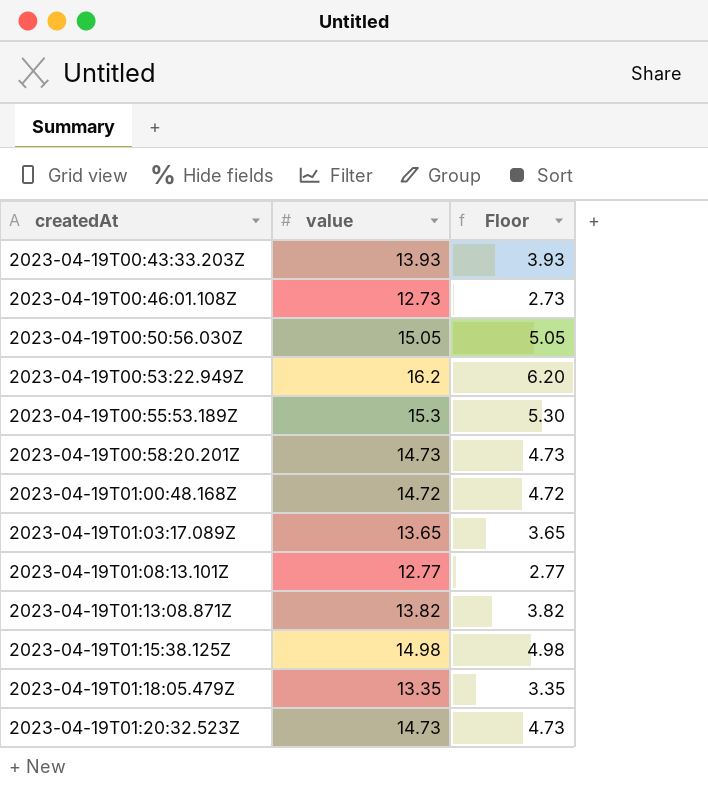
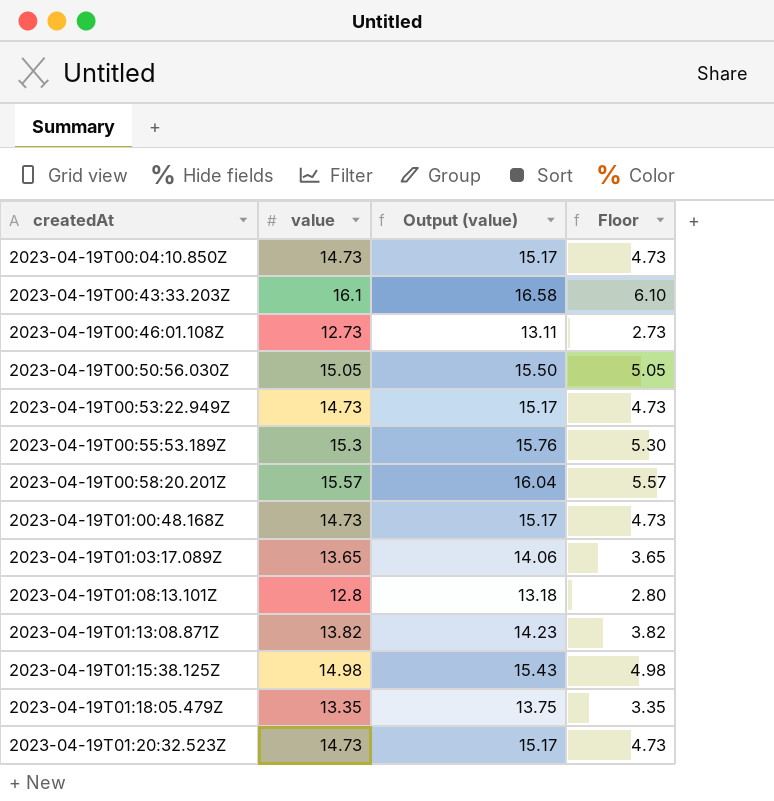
column Output (value) | formula: none -> [value] * 1.03
row 2023-04-19T00:04:10.850Z: none -> 14.73 | 15.17 | 4.73
2023-04-19T00:43:33.203Z | value: 13.93 -> 16.1
2023-04-19T00:43:33.203Z | Floor: 3.93 -> 6.10
2023-04-19T00:53:22.949Z | value: 16.2 -> 14.73
2023-04-19T00:53:22.949Z | Floor: 6.20 -> 4.73
2023-04-19T00:58:20.201Z | value: 14.73 -> 15.57
2023-04-19T00:58:20.201Z | Floor: 4.73 -> 5.57
2023-04-19T01:00:48.168Z | value: 14.72 -> 14.73
2023-04-19T01:00:48.168Z | Floor: 4.72 -> 4.73
2023-04-19T01:08:13.101Z | value: 12.77 -> 12.8
2023-04-19T01:08:13.101Z | Floor: 2.77 -> 2.80

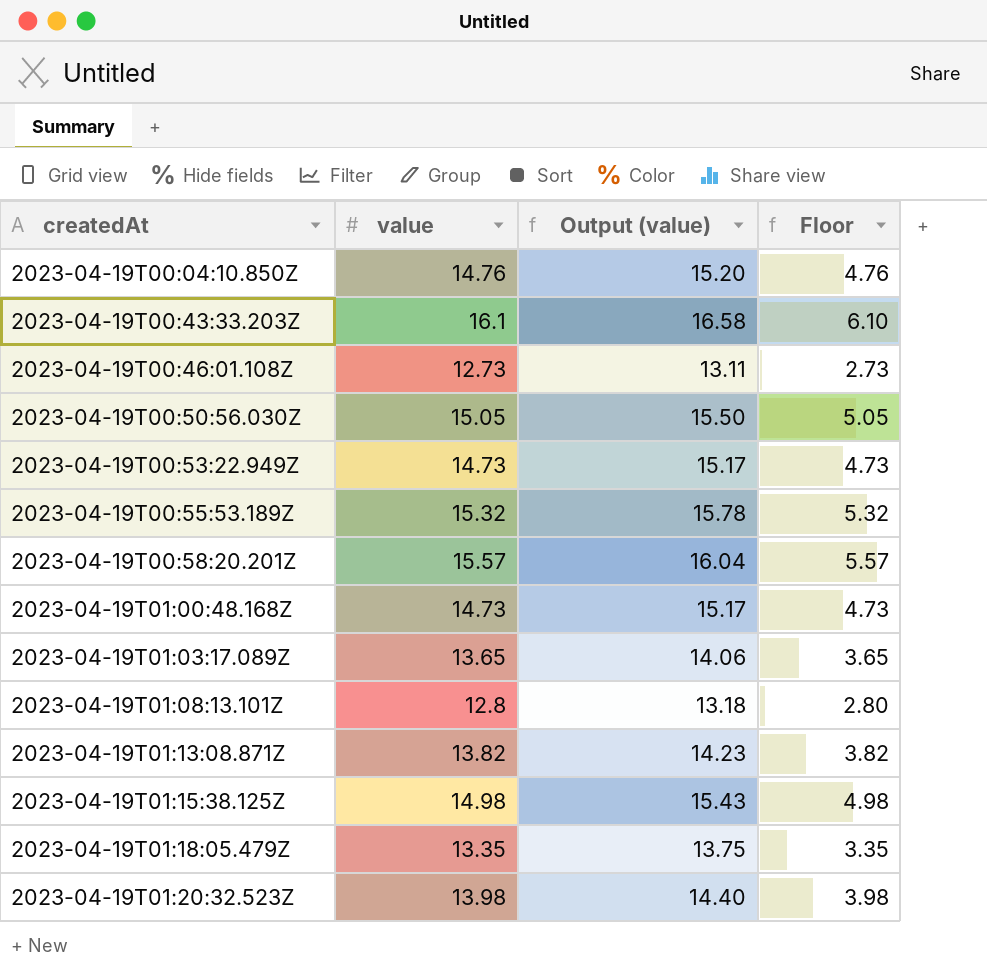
2023-04-19T00:04:10.850Z | value: 14.73 -> 14.76
2023-04-19T00:04:10.850Z | Output (value): 15.17 -> 15.20
2023-04-19T00:04:10.850Z | Floor: 4.73 -> 4.76
2023-04-19T00:55:53.189Z | value: 15.3 -> 15.32
2023-04-19T00:55:53.189Z | Output (value): 15.76 -> 15.78
2023-04-19T00:55:53.189Z | Floor: 5.30 -> 5.32
2023-04-19T01:20:32.523Z | value: 14.73 -> 13.98
2023-04-19T01:20:32.523Z | Output (value): 15.17 -> 14.40
2023-04-19T01:20:32.523Z | Floor: 4.73 -> 3.98

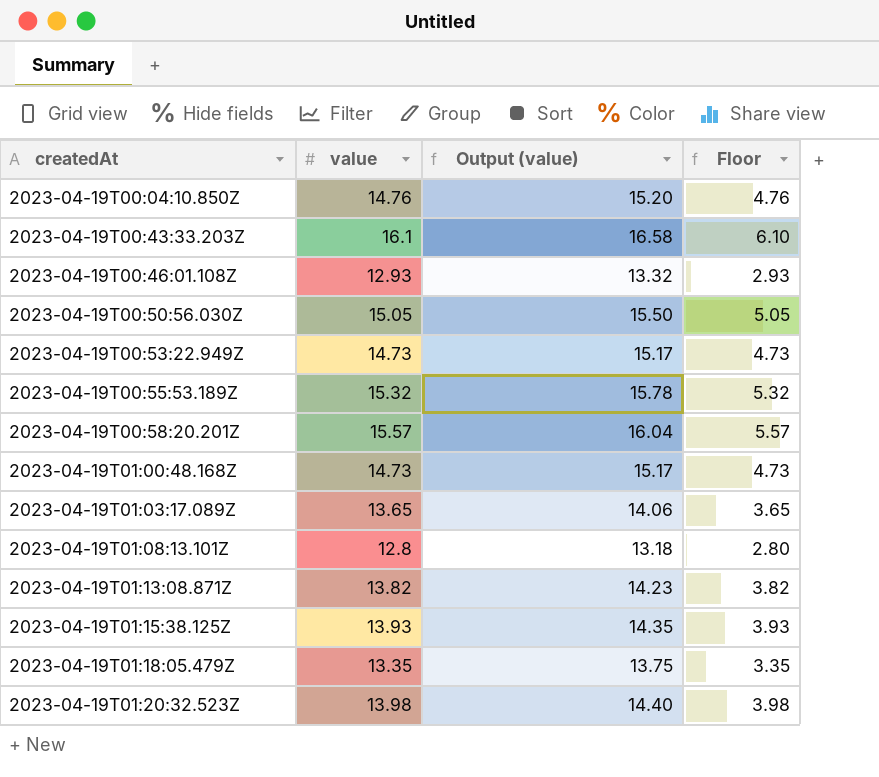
2023-04-19T00:46:01.108Z | value: 12.73 -> 12.93
2023-04-19T00:46:01.108Z | Output (value): 13.11 -> 13.32
2023-04-19T00:46:01.108Z | Floor: 2.73 -> 2.93
2023-04-19T01:15:38.125Z | value: 14.98 -> 13.93
2023-04-19T01:15:38.125Z | Output (value): 15.43 -> 14.35
2023-04-19T01:15:38.125Z | Floor: 4.98 -> 3.93

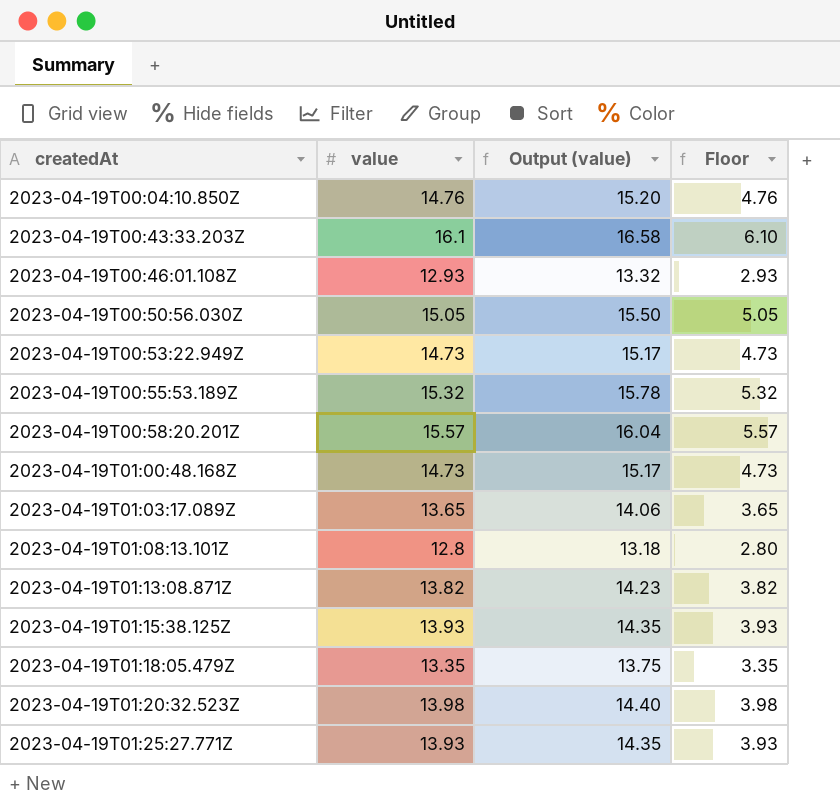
row 2023-04-19T01:25:27.771Z: none -> 13.93 | 14.35 | 3.93

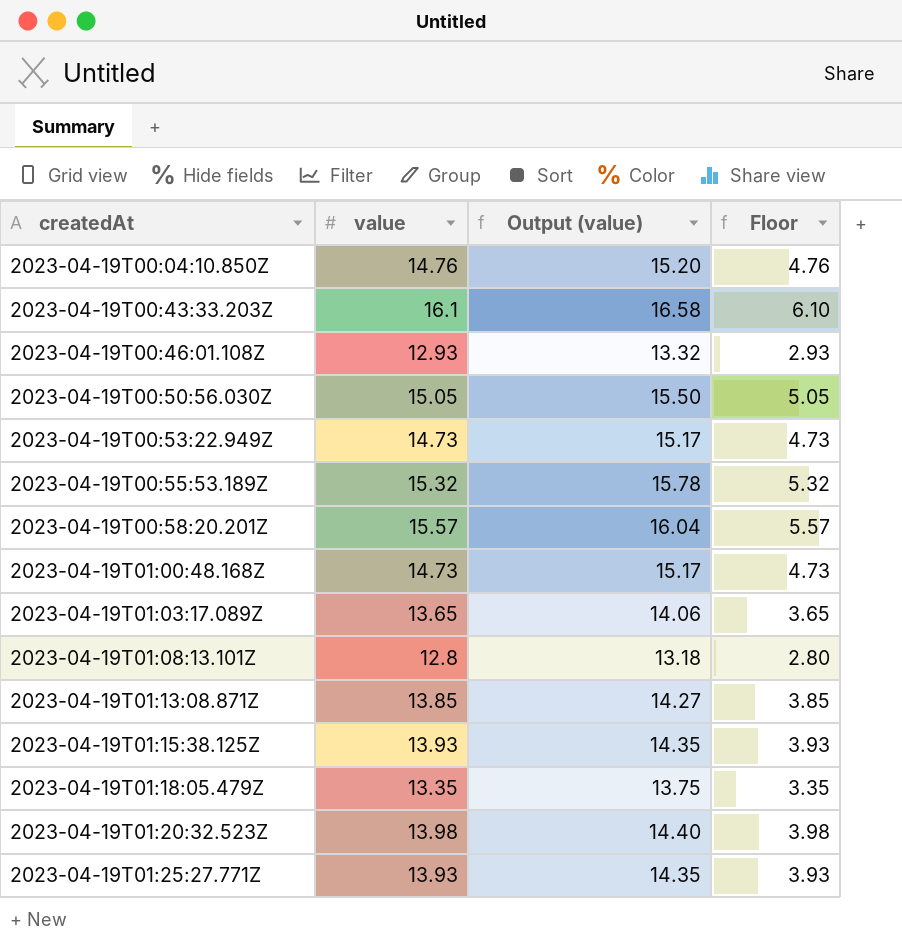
2023-04-19T01:13:08.871Z | value: 13.82 -> 13.85
2023-04-19T01:13:08.871Z | Output (value): 14.23 -> 14.27
2023-04-19T01:13:08.871Z | Floor: 3.82 -> 3.85

